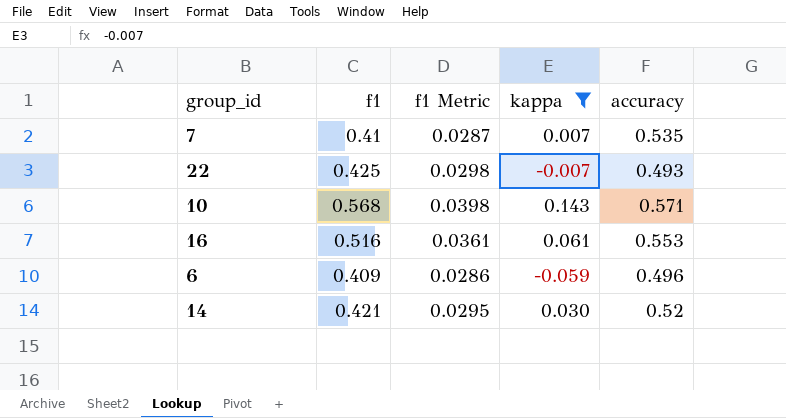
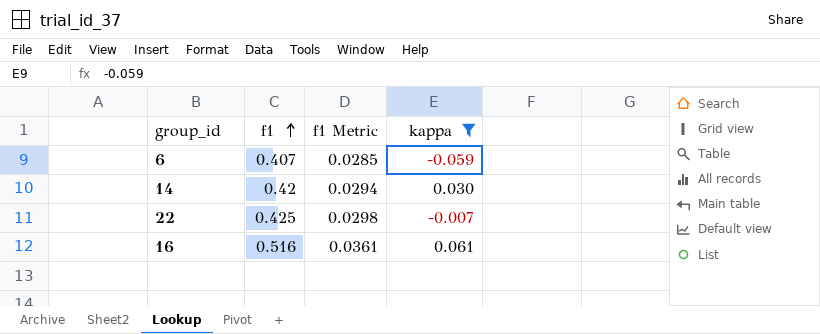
row order: none -> f1 ascending
column accuracy | position: 5 -> none
row 7: 0.41 | 0.0287 | 0.007 | 0.535 -> none
row 10: 0.568 | 0.0398 | 0.143 | 0.571 -> none
6 | f1: 0.409 -> 0.407
6 | f1 Metric: 0.0286 -> 0.0285
14 | f1: 0.421 -> 0.42
14 | f1 Metric: 0.0295 -> 0.0294

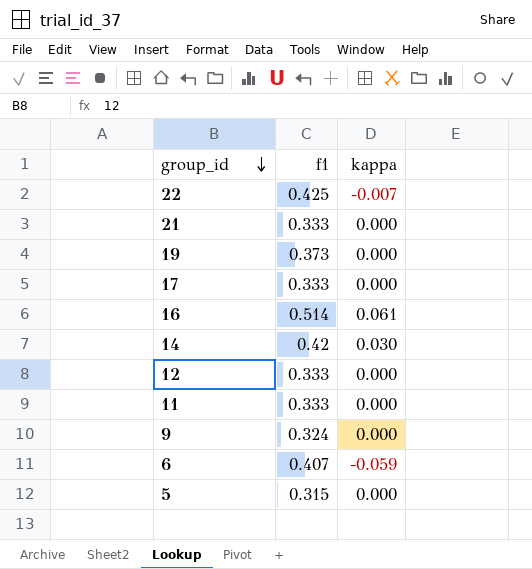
filter: kappa != 0.000 -> none
row order: f1 ascending -> group_id descending
column f1 Metric | formula: [f1] * 0.07 -> none
16 | f1: 0.516 -> 0.514

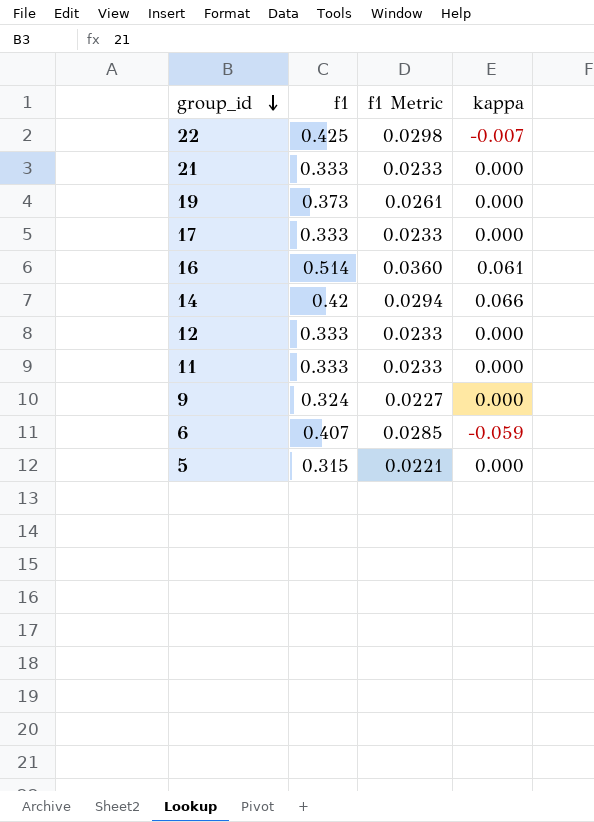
column f1 Metric | formula: none -> [f1] * 0.07
14 | kappa: 0.030 -> 0.066

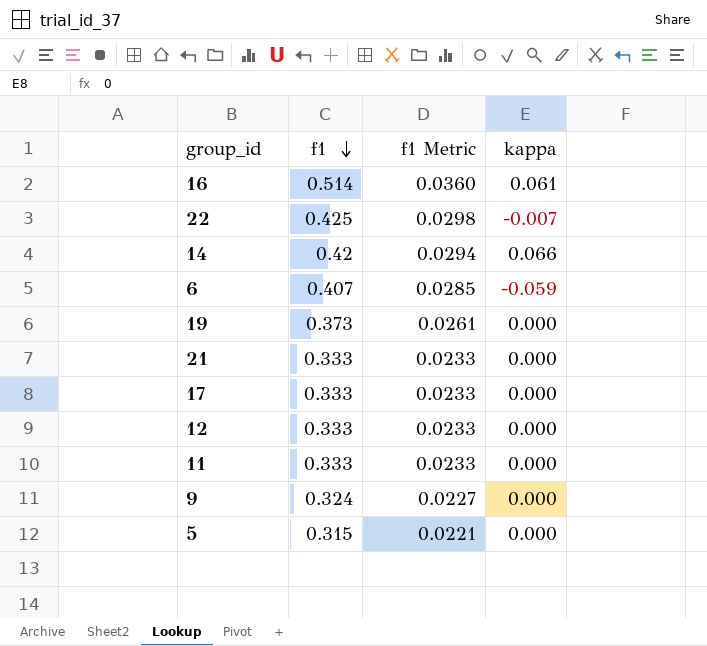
row order: group_id descending -> f1 descending

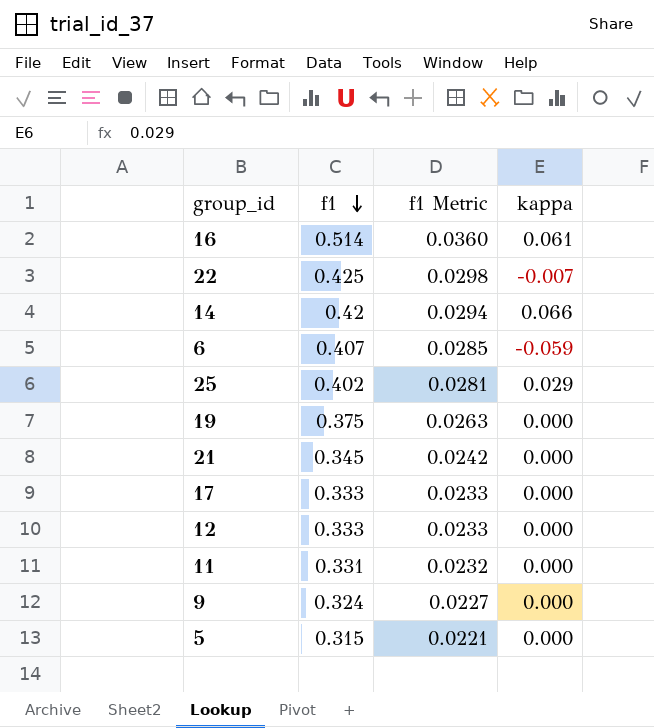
row 25: none -> 0.402 | 0.0281 | 0.029
19 | f1: 0.373 -> 0.375
19 | f1 Metric: 0.0261 -> 0.0263
21 | f1: 0.333 -> 0.345
21 | f1 Metric: 0.0233 -> 0.0242
11 | f1: 0.333 -> 0.331
11 | f1 Metric: 0.0233 -> 0.0232

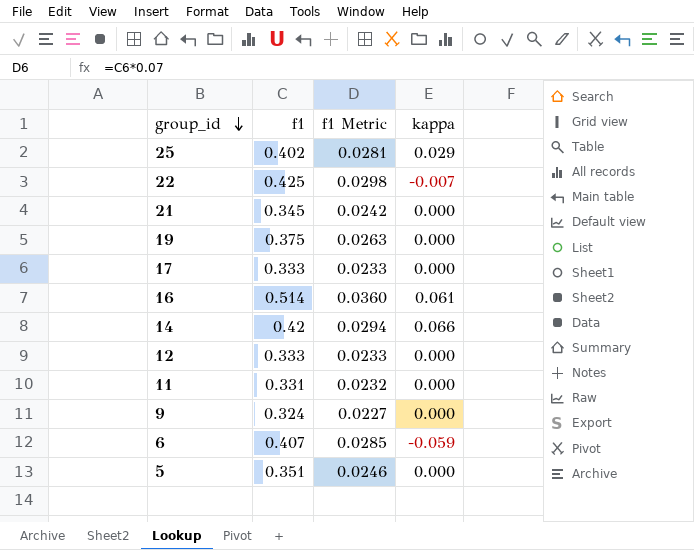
row order: f1 descending -> group_id descending
5 | f1: 0.315 -> 0.351
5 | f1 Metric: 0.0221 -> 0.0246

